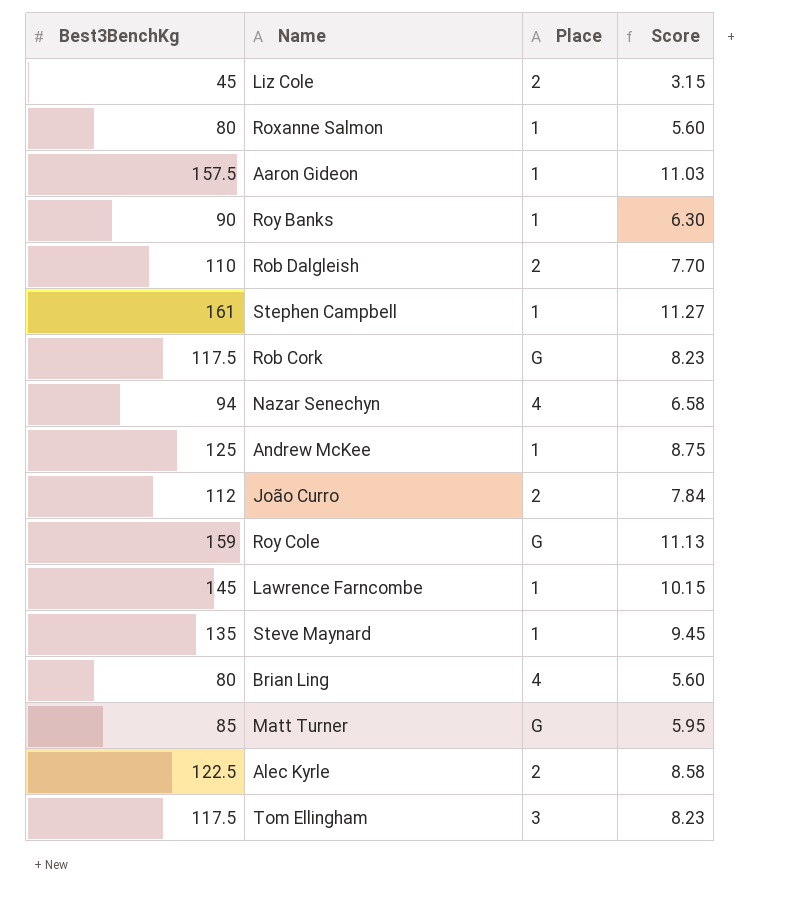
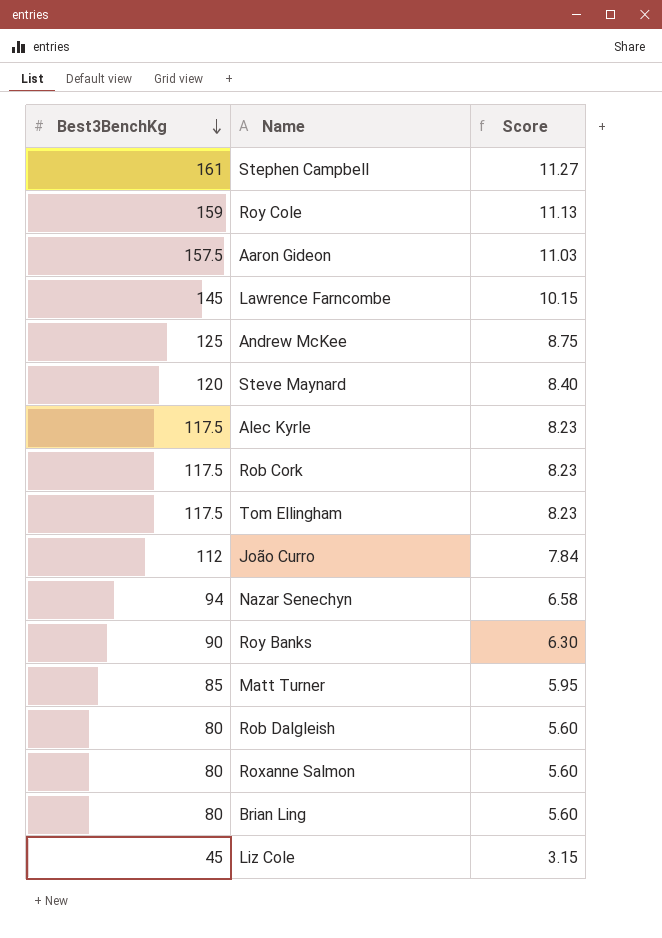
row order: none -> Best3BenchKg descending
column Place | position: 3 -> none
Steve Maynard | Best3BenchKg: 135 -> 120
Steve Maynard | Score: 9.45 -> 8.40
Alec Kyrle | Best3BenchKg: 122.5 -> 117.5
Alec Kyrle | Score: 8.58 -> 8.23
Rob Dalgleish | Best3BenchKg: 110 -> 80
Rob Dalgleish | Score: 7.70 -> 5.60

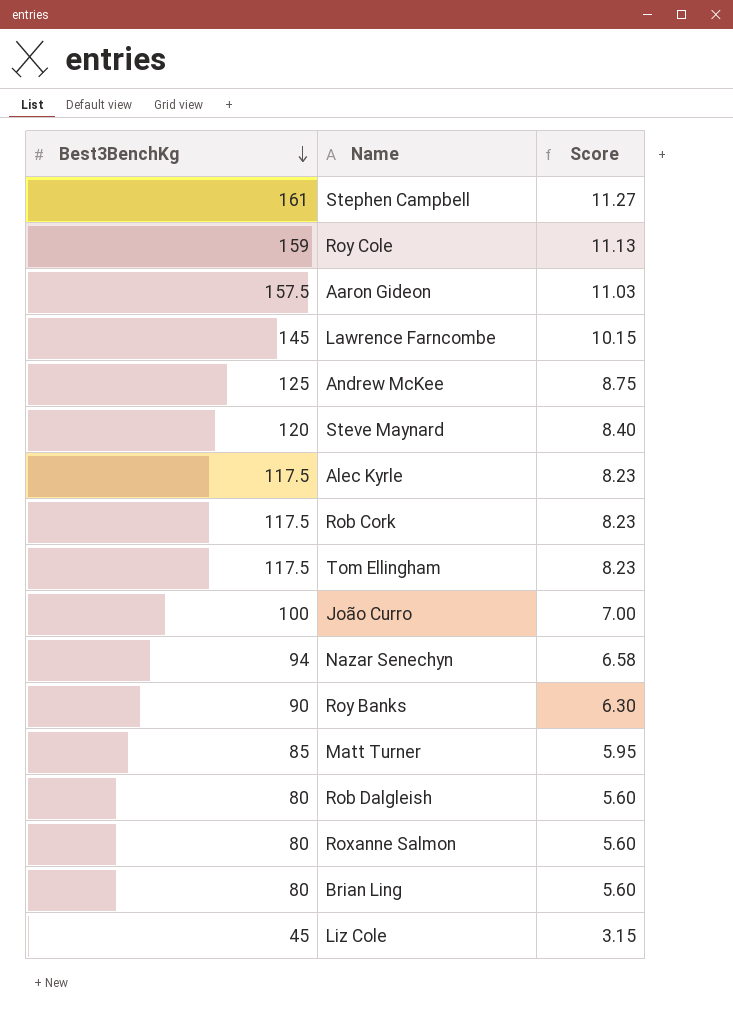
João Curro | Best3BenchKg: 112 -> 100
João Curro | Score: 7.84 -> 7.00

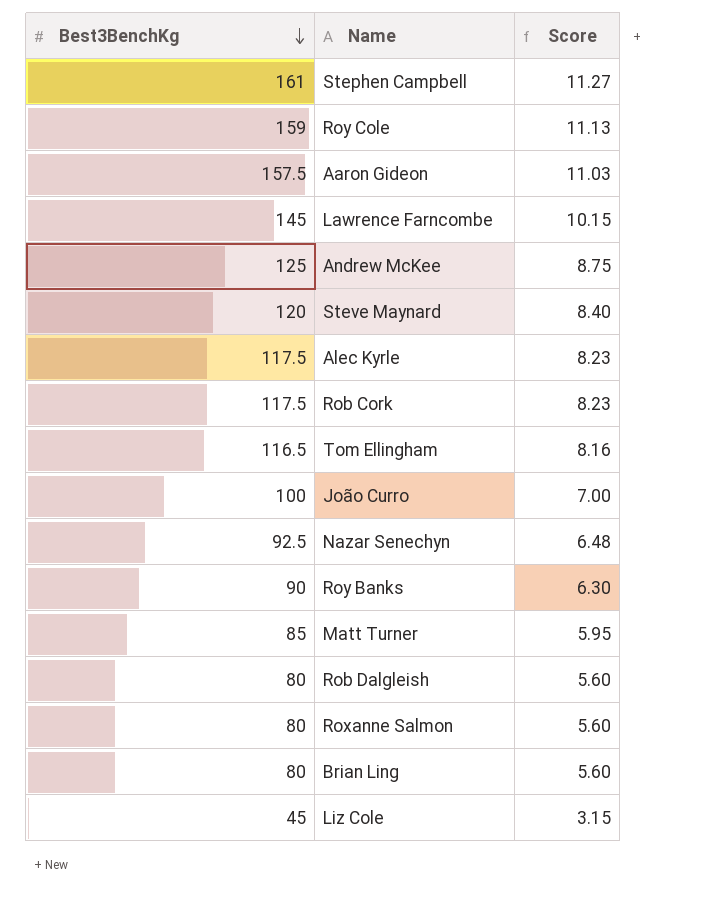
Tom Ellingham | Best3BenchKg: 117.5 -> 116.5
Tom Ellingham | Score: 8.23 -> 8.16
Nazar Senechyn | Best3BenchKg: 94 -> 92.5
Nazar Senechyn | Score: 6.58 -> 6.48

